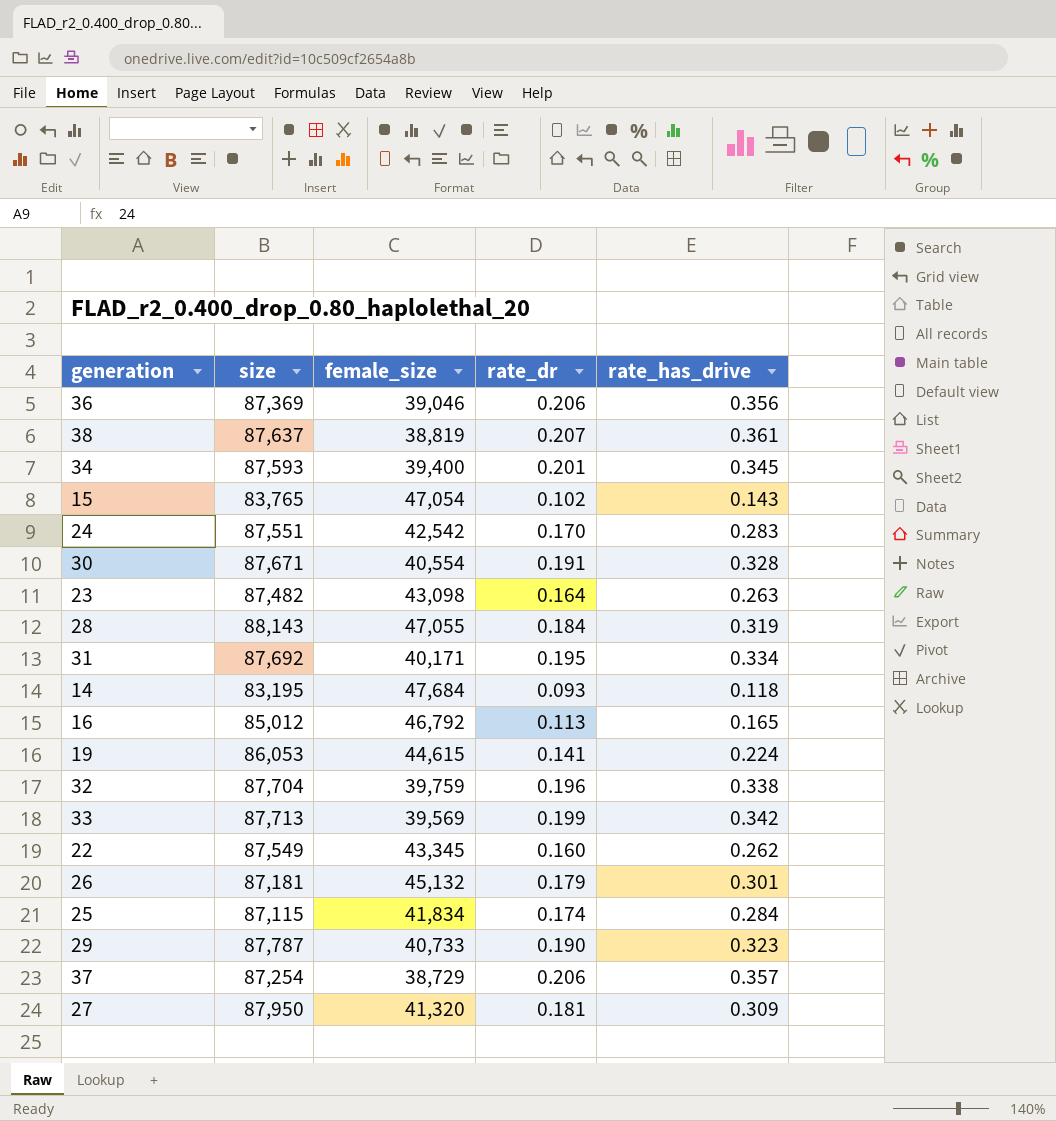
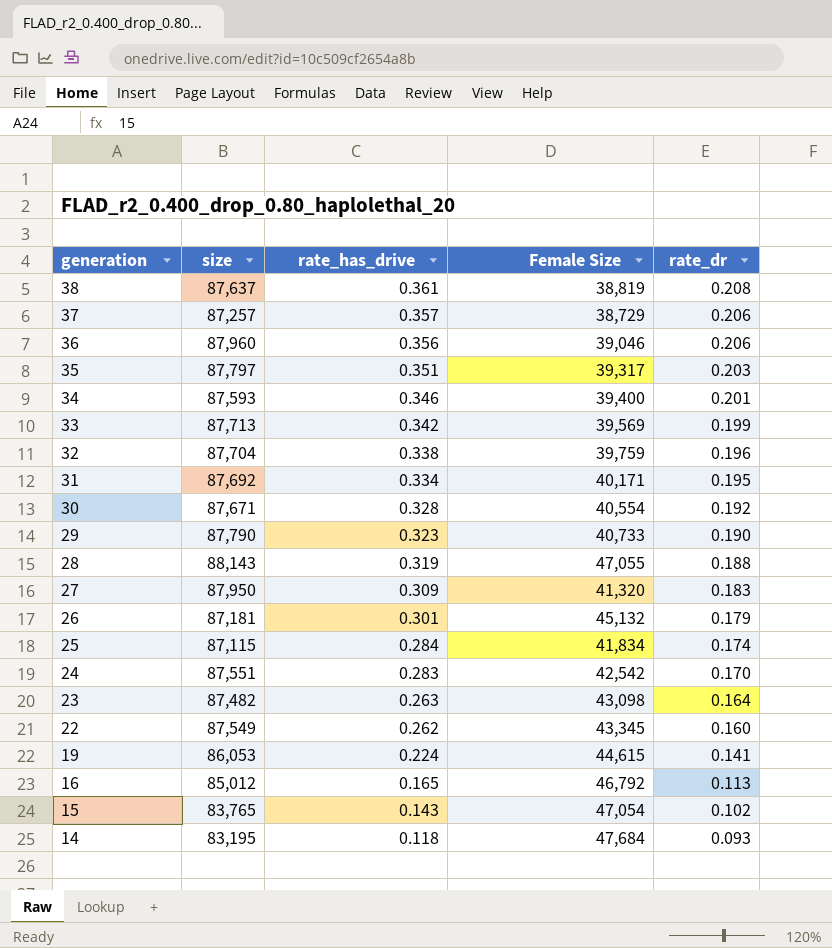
row order: none -> generation descending
column rate_has_drive | position: 5 -> 3
column name: female_size -> Female Size
38 | rate_dr: 0.207 -> 0.208
37 | size: 87,254 -> 87,257
36 | size: 87,369 -> 87,960
row 35: none -> 87,797 | 0.351 | 39,317 | 0.203
34 | rate_has_drive: 0.345 -> 0.346
30 | rate_dr: 0.191 -> 0.192
29 | size: 87,787 -> 87,790
28 | rate_dr: 0.184 -> 0.188
27 | rate_dr: 0.181 -> 0.183

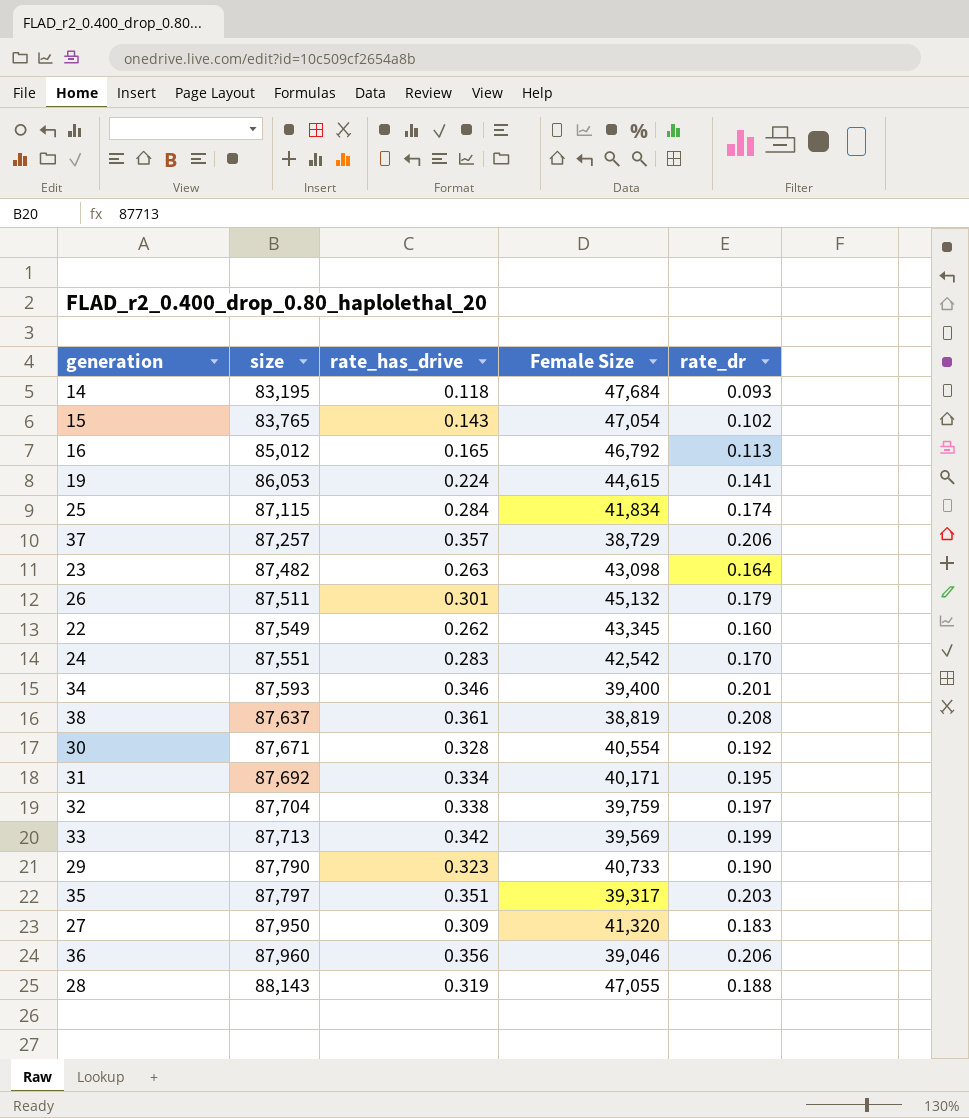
row order: generation descending -> size ascending
26 | size: 87,181 -> 87,511
32 | rate_dr: 0.196 -> 0.197

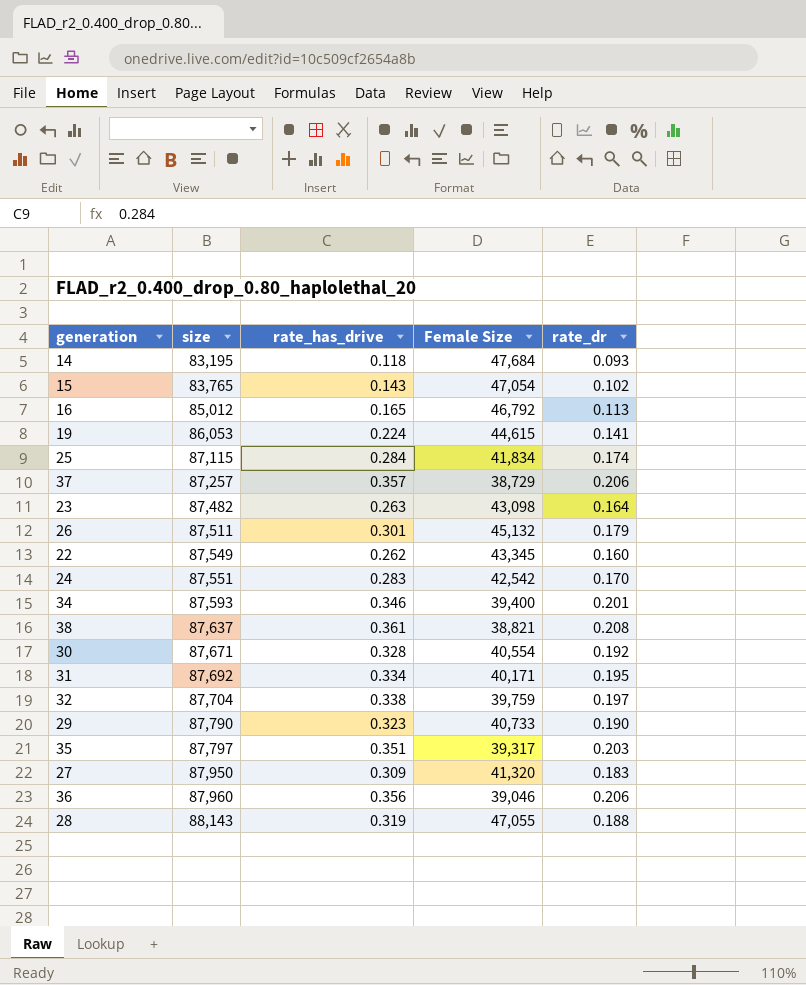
row 33: 87,713 | 0.342 | 39,569 | 0.199 -> none
38 | Female Size: 38,819 -> 38,821

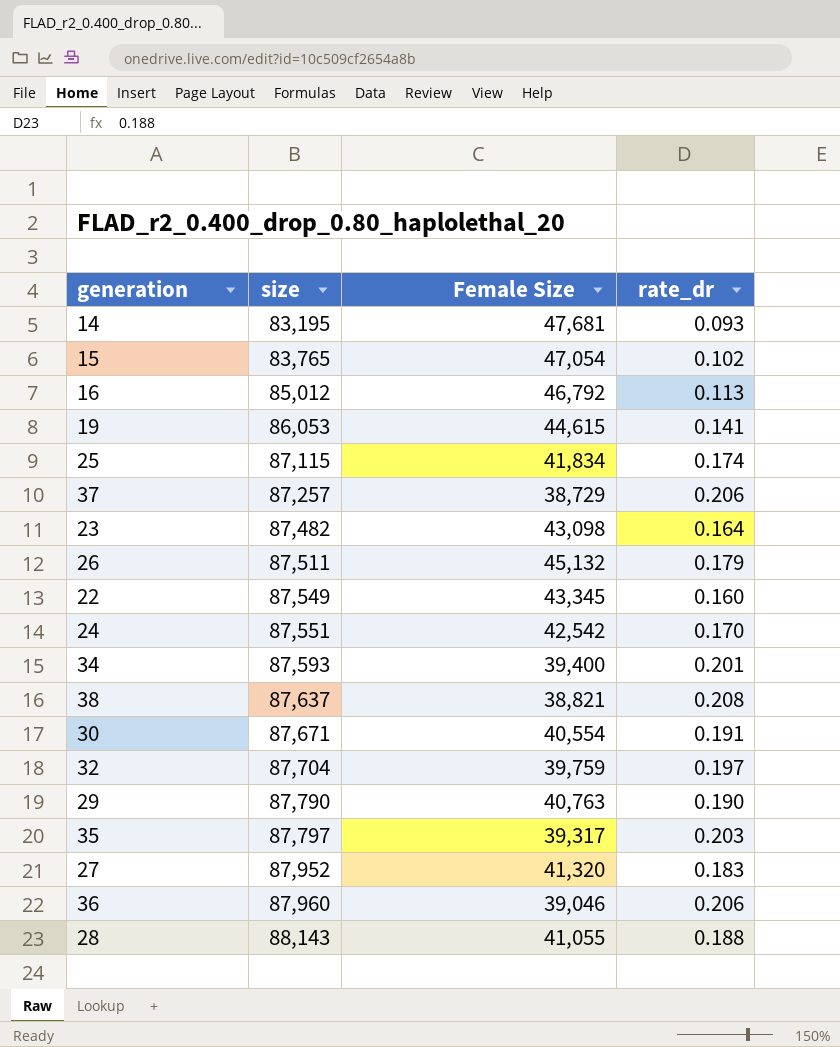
column rate_has_drive | position: 3 -> none
row 31: 87,692 | 0.334 | 40,171 | 0.195 -> none
14 | Female Size: 47,684 -> 47,681
30 | rate_dr: 0.192 -> 0.191
29 | Female Size: 40,733 -> 40,763
27 | size: 87,950 -> 87,952
28 | Female Size: 47,055 -> 41,055

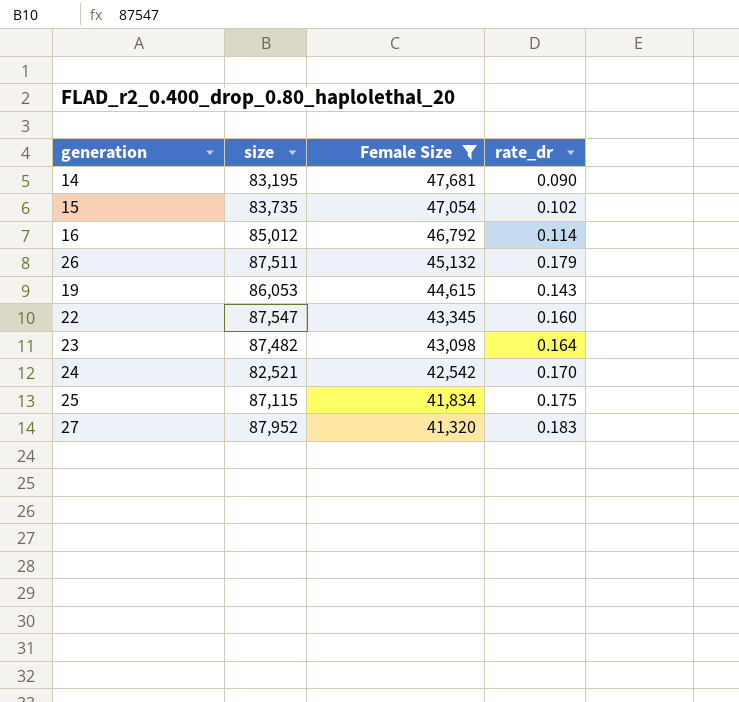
filter: none -> Female Size >= 41,320
row order: size ascending -> Female Size descending
14 | rate_dr: 0.093 -> 0.090
15 | size: 83,765 -> 83,735
16 | rate_dr: 0.113 -> 0.114
19 | rate_dr: 0.141 -> 0.143
22 | size: 87,549 -> 87,547
24 | size: 87,551 -> 82,521
25 | rate_dr: 0.174 -> 0.175

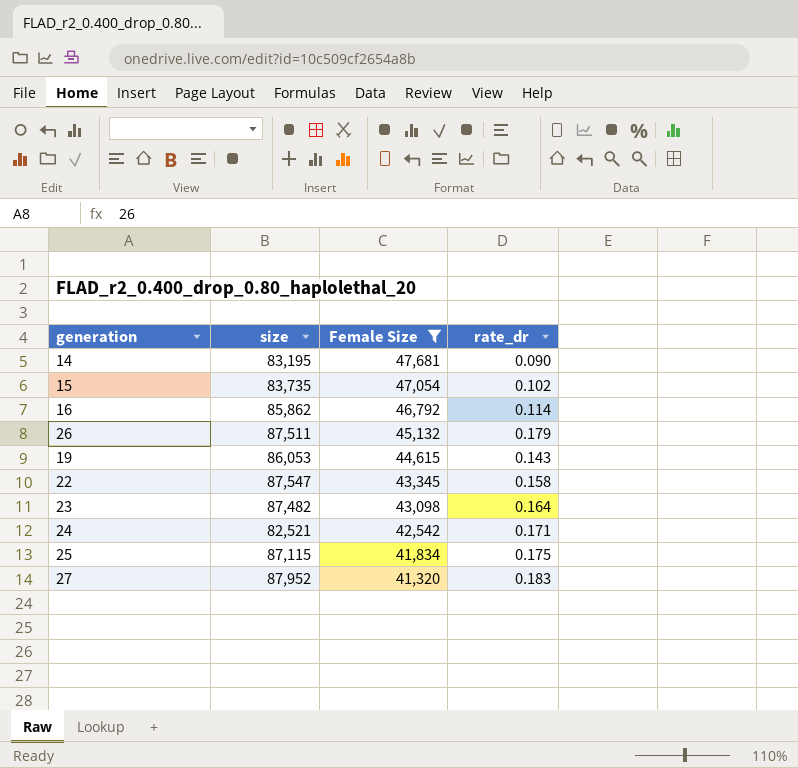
16 | size: 85,012 -> 85,862
22 | rate_dr: 0.160 -> 0.158
24 | rate_dr: 0.170 -> 0.171

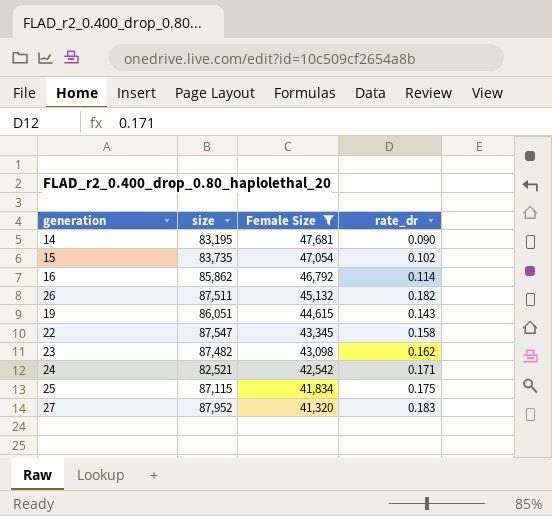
26 | rate_dr: 0.179 -> 0.182
19 | size: 86,053 -> 86,051
23 | rate_dr: 0.164 -> 0.162

